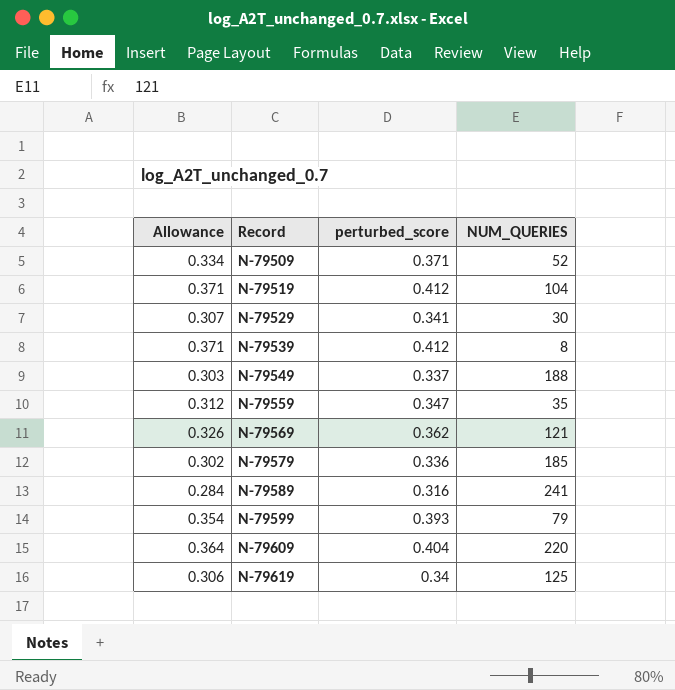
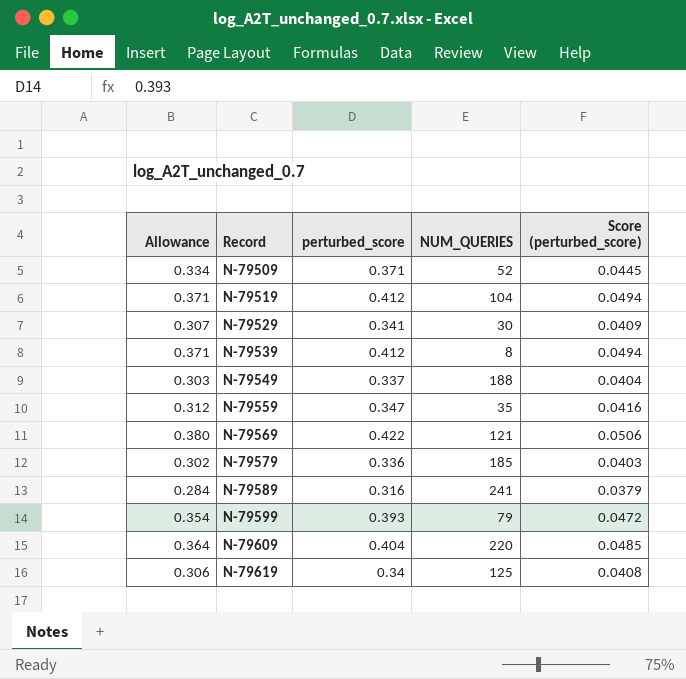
column Score (perturbed_score) | formula: none -> [perturbed_score] * 0.12
N-79569 | Allowance: 0.326 -> 0.380
N-79569 | perturbed_score: 0.362 -> 0.422

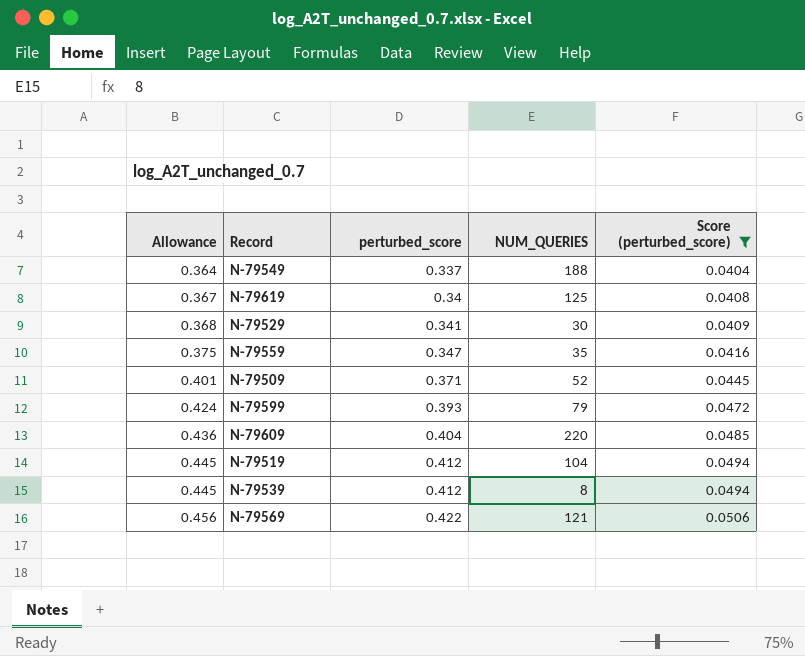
filter: none -> Score (perturbed_score) >= 0.0404
row order: Record ascending -> Allowance ascending
column Allowance | formula: [perturbed_score] * 0.9 -> [perturbed_score] * 1.08

